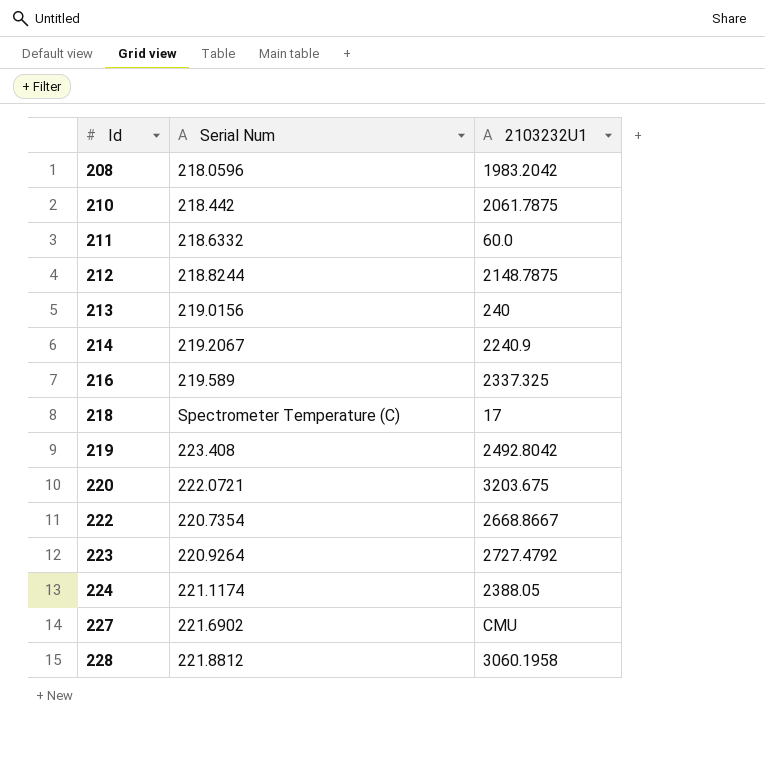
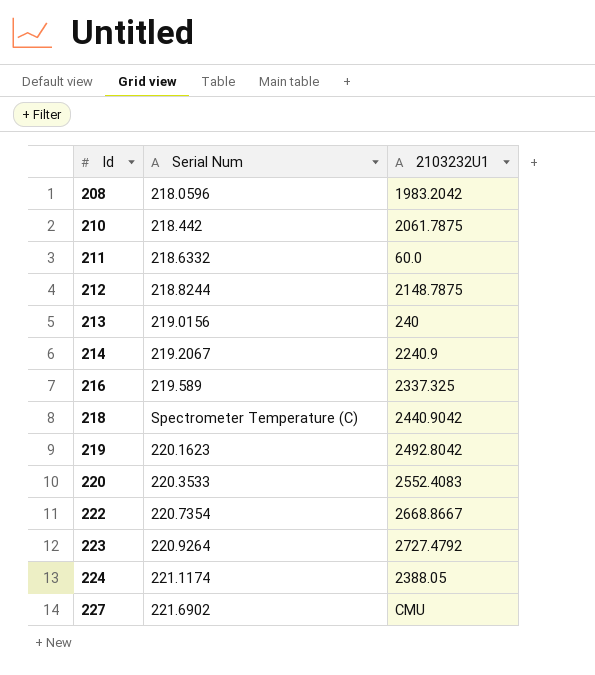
row 228: 221.8812 | 3060.1958 -> none
218 | 2103232U1: 17 -> 2440.9042
219 | Serial Num: 223.408 -> 220.1623
220 | Serial Num: 222.0721 -> 220.3533
220 | 2103232U1: 3203.675 -> 2552.4083

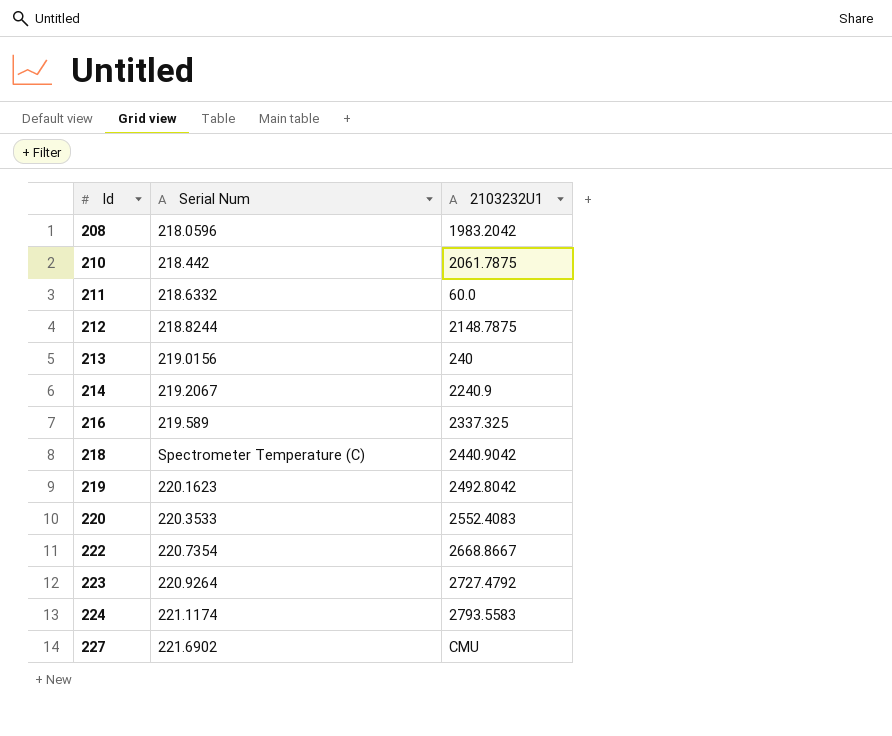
224 | 2103232U1: 2388.05 -> 2793.5583

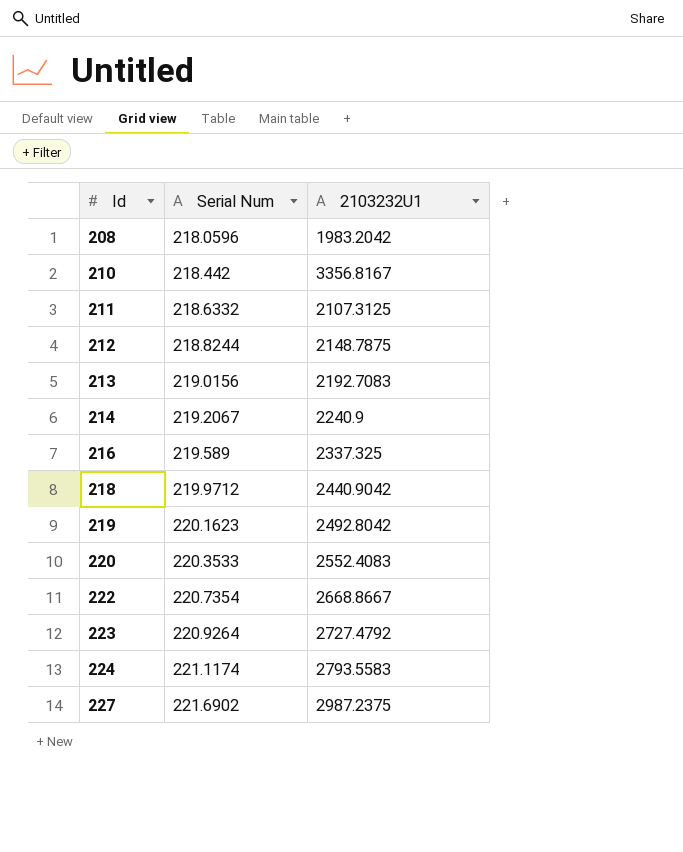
210 | 2103232U1: 2061.7875 -> 3356.8167
211 | 2103232U1: 60.0 -> 2107.3125
213 | 2103232U1: 240 -> 2192.7083
218 | Serial Num: Spectrometer Temperature (C) -> 219.9712
227 | 2103232U1: CMU -> 2987.2375

